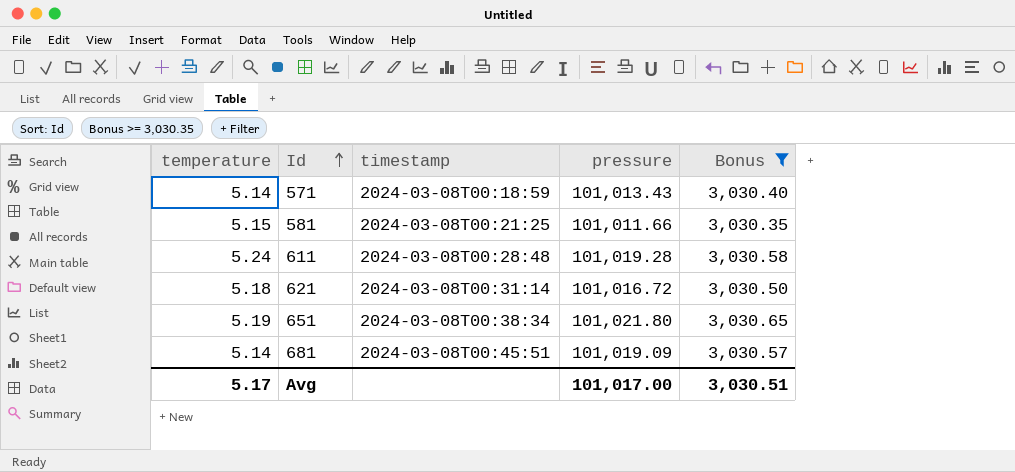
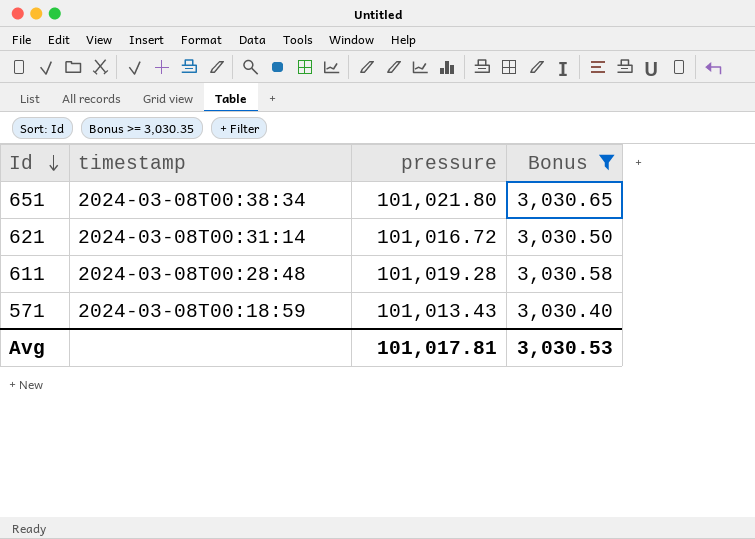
row order: Id ascending -> Id descending
column temperature | position: 1 -> none
row 581: 5.15 | 2024-03-08T00:21:25 | 101,011.66 | 3,030.35 -> none
row 681: 5.14 | 2024-03-08T00:45:51 | 101,019.09 | 3,030.57 -> none
Avg | pressure: 101,017.00 -> 101,017.81
Avg | Bonus: 3,030.51 -> 3,030.53

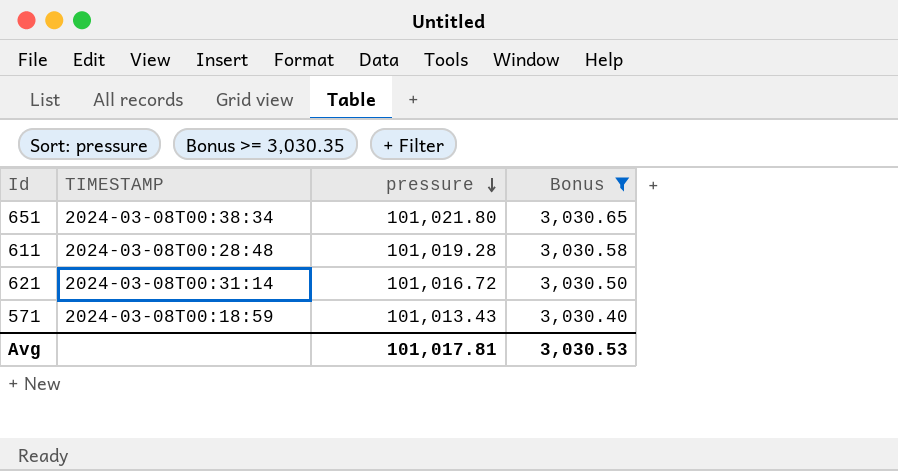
row order: Id descending -> pressure descending
column name: timestamp -> TIMESTAMP

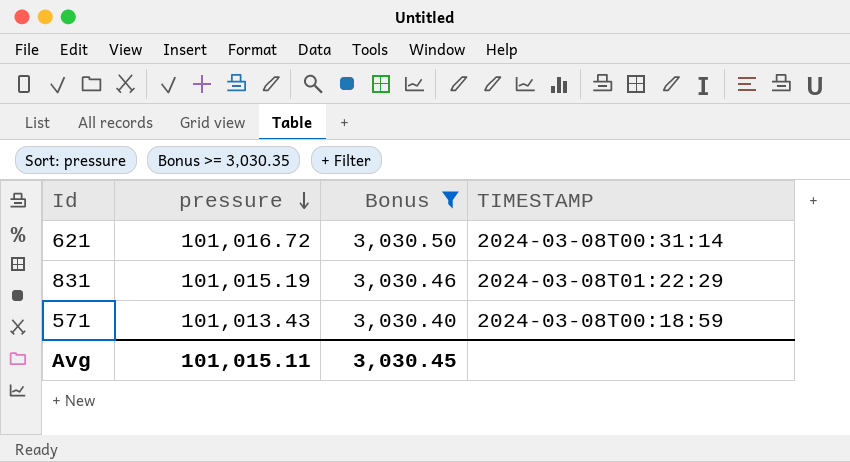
column TIMESTAMP | position: 2 -> 4
row 651: 2024-03-08T00:38:34 | 101,021.80 | 3,030.65 -> none
row 611: 2024-03-08T00:28:48 | 101,019.28 | 3,030.58 -> none
row 831: none -> 101,015.19 | 3,030.46 | 2024-03-08T01:22:29
Avg | pressure: 101,017.81 -> 101,015.11
Avg | Bonus: 3,030.53 -> 3,030.45

